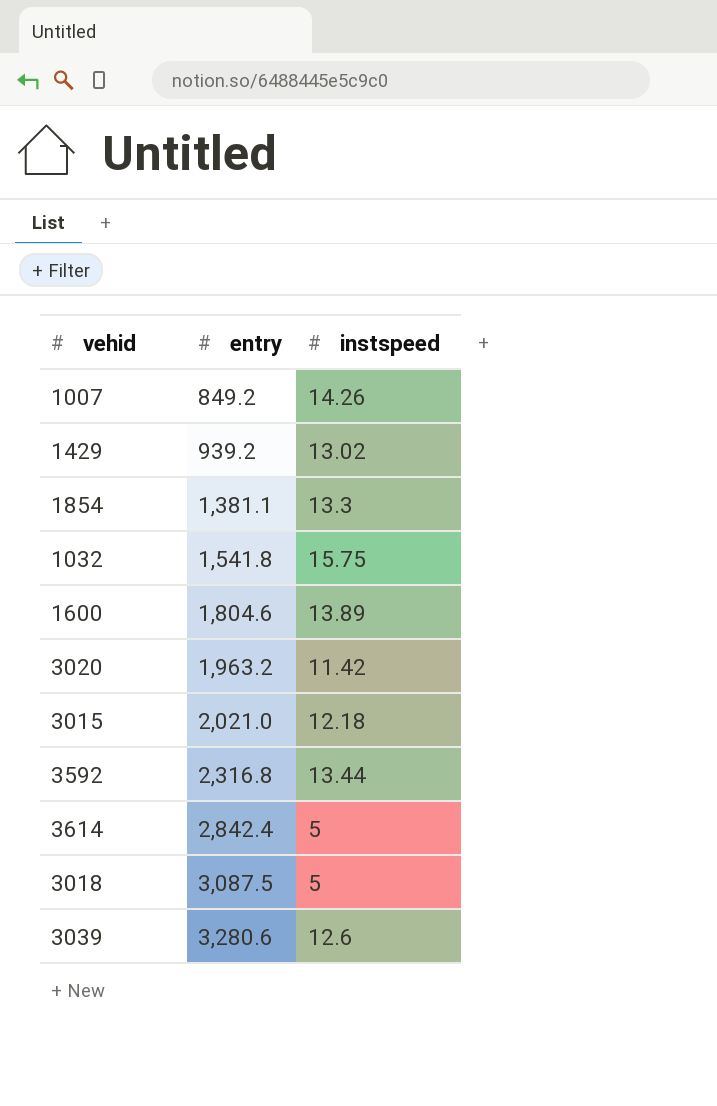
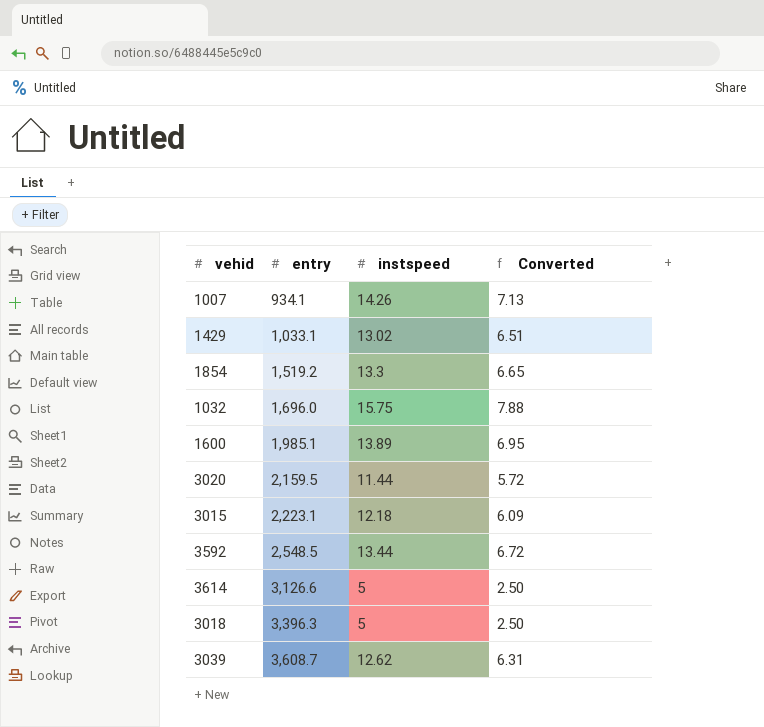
column Converted | formula: none -> [instspeed] * 0.5
1007 | entry: 849.2 -> 934.1
1429 | entry: 939.2 -> 1,033.1
1854 | entry: 1,381.1 -> 1,519.2
1032 | entry: 1,541.8 -> 1,696.0
1600 | entry: 1,804.6 -> 1,985.1
3020 | entry: 1,963.2 -> 2,159.5
3020 | instspeed: 11.42 -> 11.44
3015 | entry: 2,021.0 -> 2,223.1
3592 | entry: 2,316.8 -> 2,548.5
3614 | entry: 2,842.4 -> 3,126.6
3018 | entry: 3,087.5 -> 3,396.3
3039 | entry: 3,280.6 -> 3,608.7
3039 | instspeed: 12.6 -> 12.62

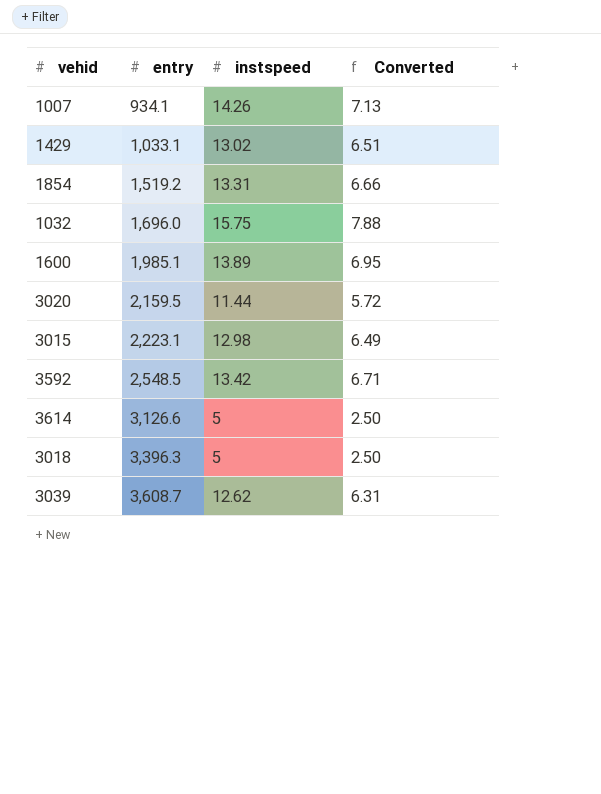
1854 | instspeed: 13.3 -> 13.31
1854 | Converted: 6.65 -> 6.66
3015 | instspeed: 12.18 -> 12.98
3015 | Converted: 6.09 -> 6.49
3592 | instspeed: 13.44 -> 13.42
3592 | Converted: 6.72 -> 6.71

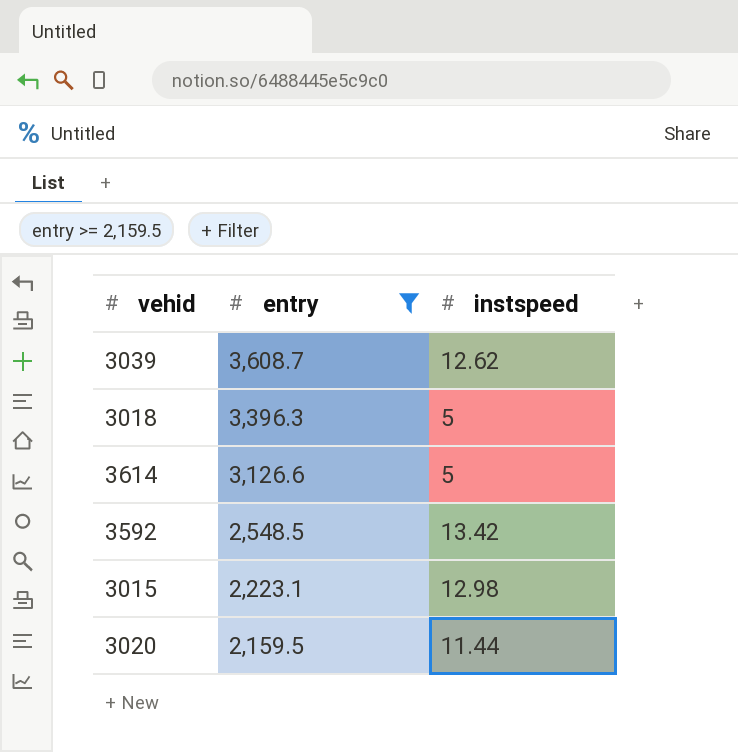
filter: none -> entry >= 2,159.5
row order: entry ascending -> entry descending
column Converted | formula: [instspeed] * 0.5 -> none

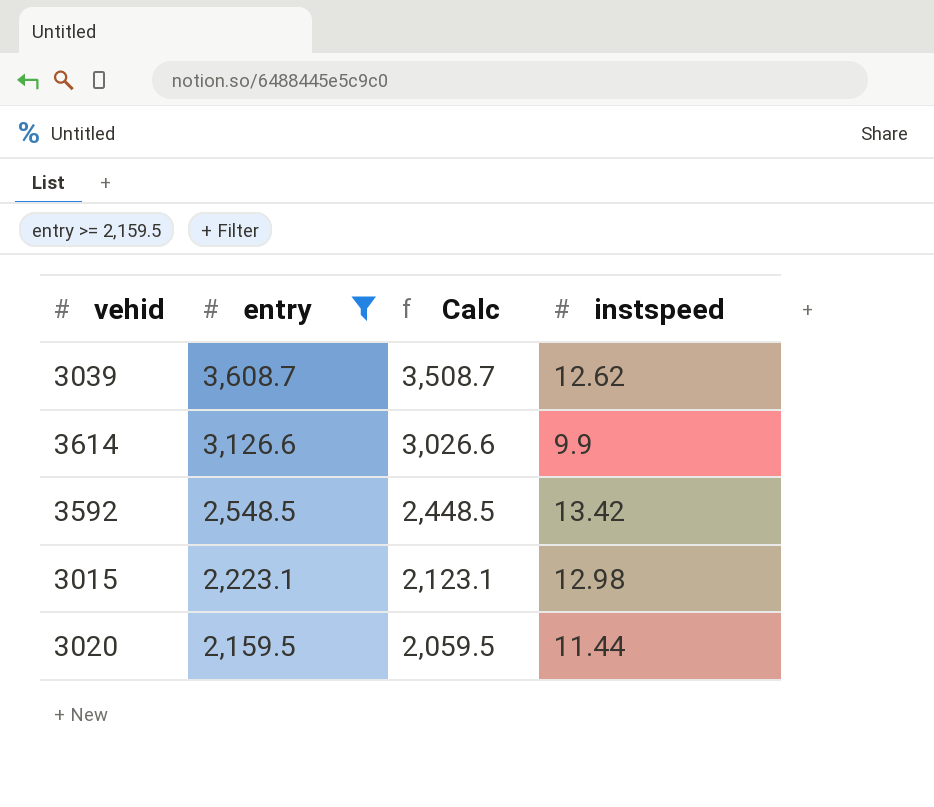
column Calc | formula: none -> [entry] - 100
row 3018: 3,396.3 | 5 -> none
3614 | instspeed: 5 -> 9.9

